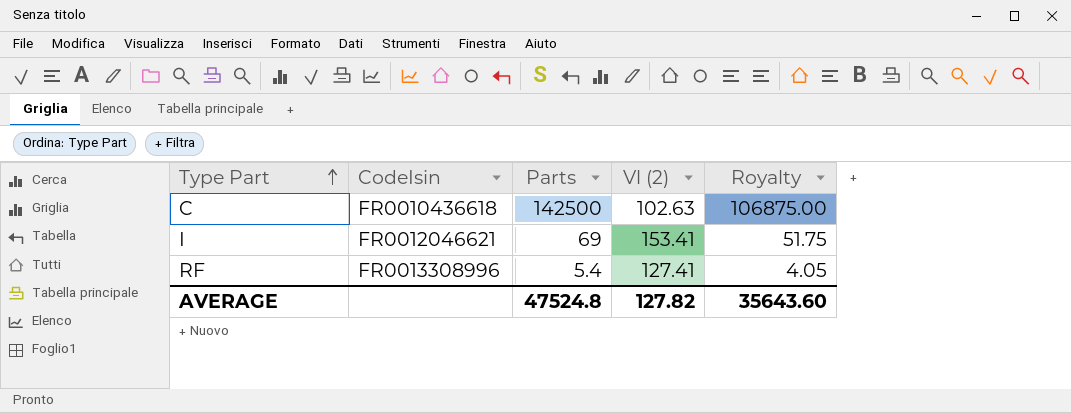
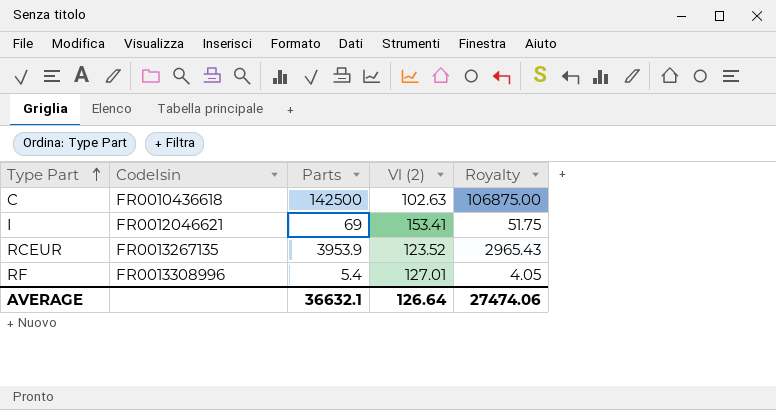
row RCEUR: none -> FR0013267135 | 3953.9 | 123.52 | 2965.43
RF | Vl (2): 127.41 -> 127.01
AVERAGE | Parts: 47524.8 -> 36632.1
AVERAGE | Vl (2): 127.82 -> 126.64
AVERAGE | Royalty: 35643.60 -> 27474.06

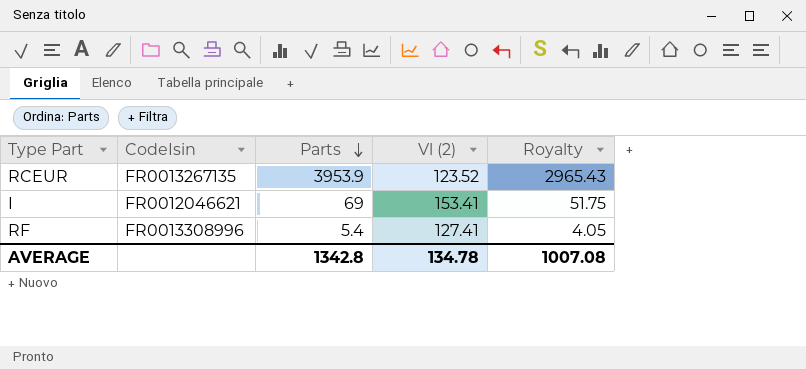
row order: Type Part ascending -> Parts descending
row C: FR0010436618 | 142500 | 102.63 | 106875.00 -> none
RF | Vl (2): 127.01 -> 127.41
AVERAGE | Parts: 36632.1 -> 1342.8
AVERAGE | Vl (2): 126.64 -> 134.78
AVERAGE | Royalty: 27474.06 -> 1007.08

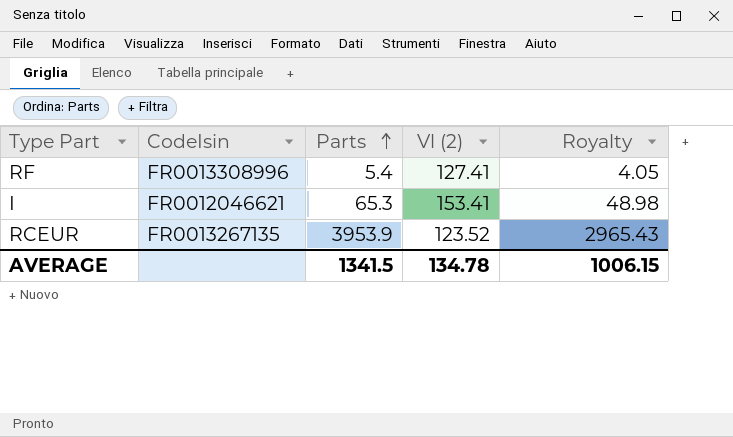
row order: Parts descending -> Parts ascending
I | Parts: 69 -> 65.3
I | Royalty: 51.75 -> 48.98
AVERAGE | Parts: 1342.8 -> 1341.5
AVERAGE | Royalty: 1007.08 -> 1006.15

